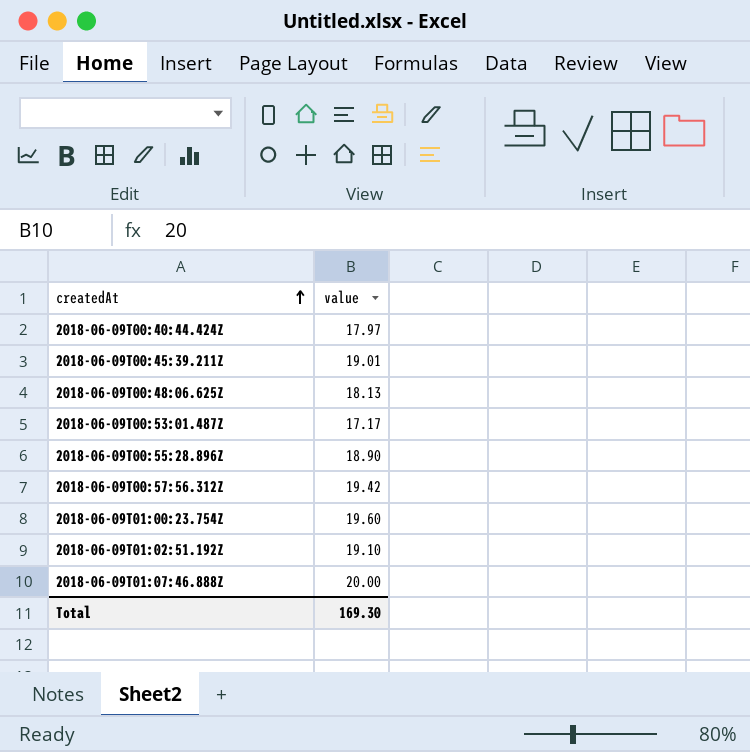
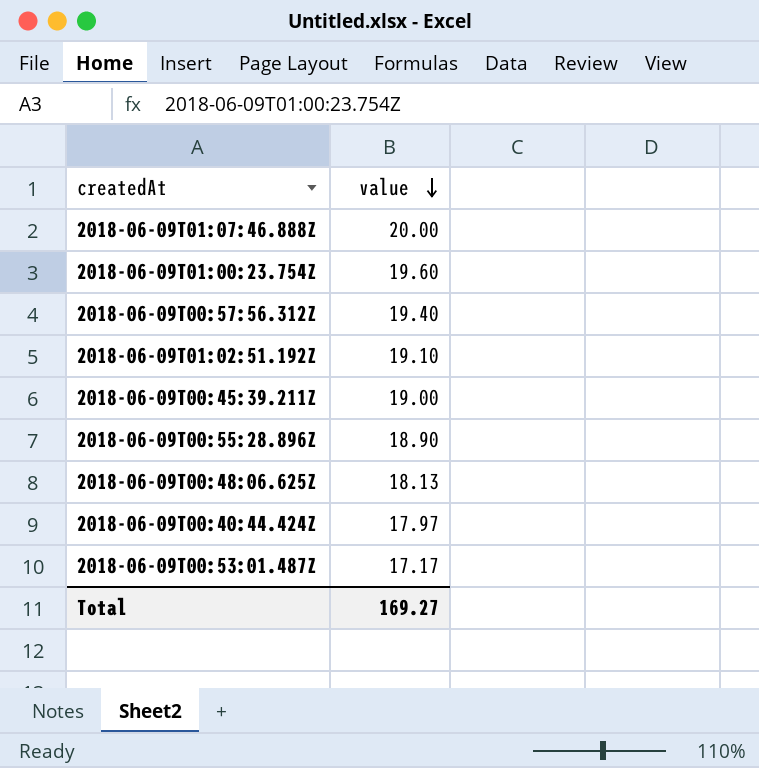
row order: createdAt ascending -> value descending
2018-06-09T00:57:56.312Z | value: 19.42 -> 19.40
2018-06-09T00:45:39.211Z | value: 19.01 -> 19.00
Total | value: 169.30 -> 169.27

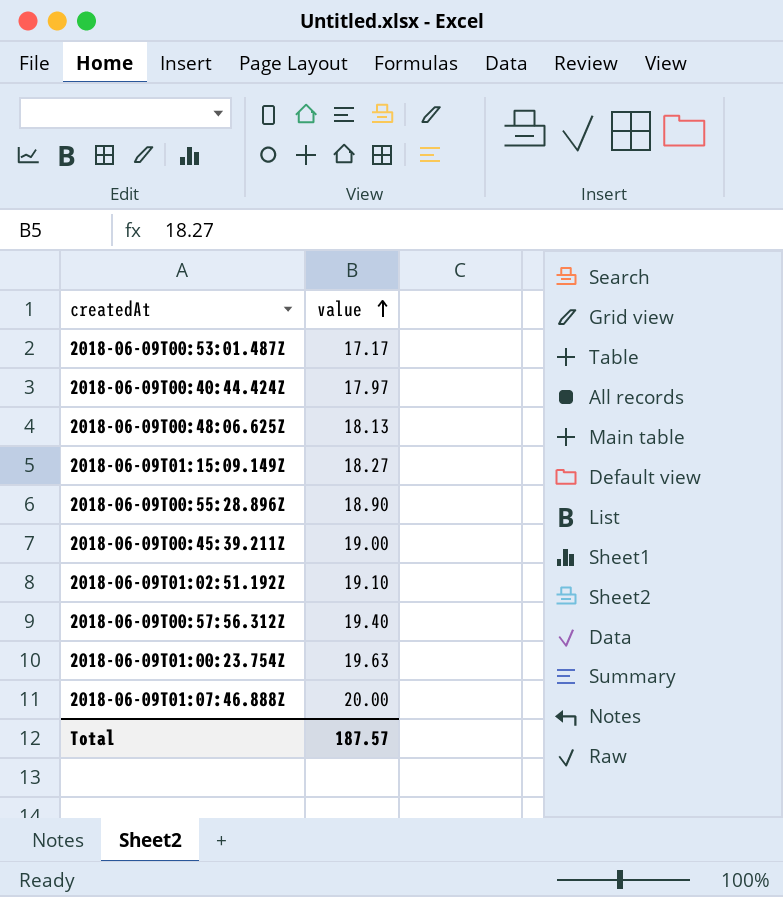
row order: value descending -> value ascending
row 2018-06-09T01:15:09.149Z: none -> 18.27
2018-06-09T01:00:23.754Z | value: 19.60 -> 19.63
Total | value: 169.27 -> 187.57

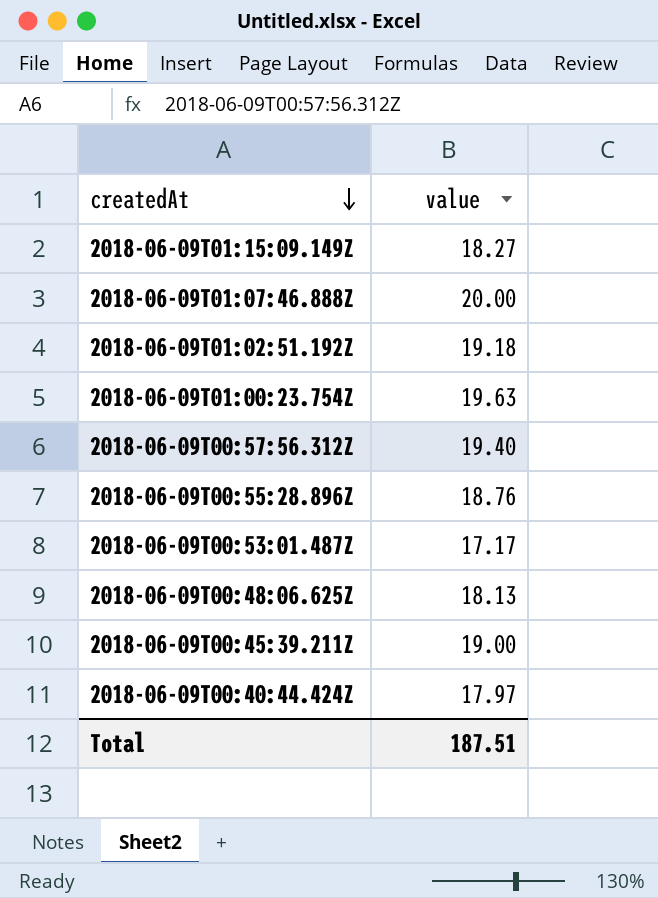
row order: value ascending -> createdAt descending
2018-06-09T01:02:51.192Z | value: 19.10 -> 19.18
2018-06-09T00:55:28.896Z | value: 18.90 -> 18.76
Total | value: 187.57 -> 187.51

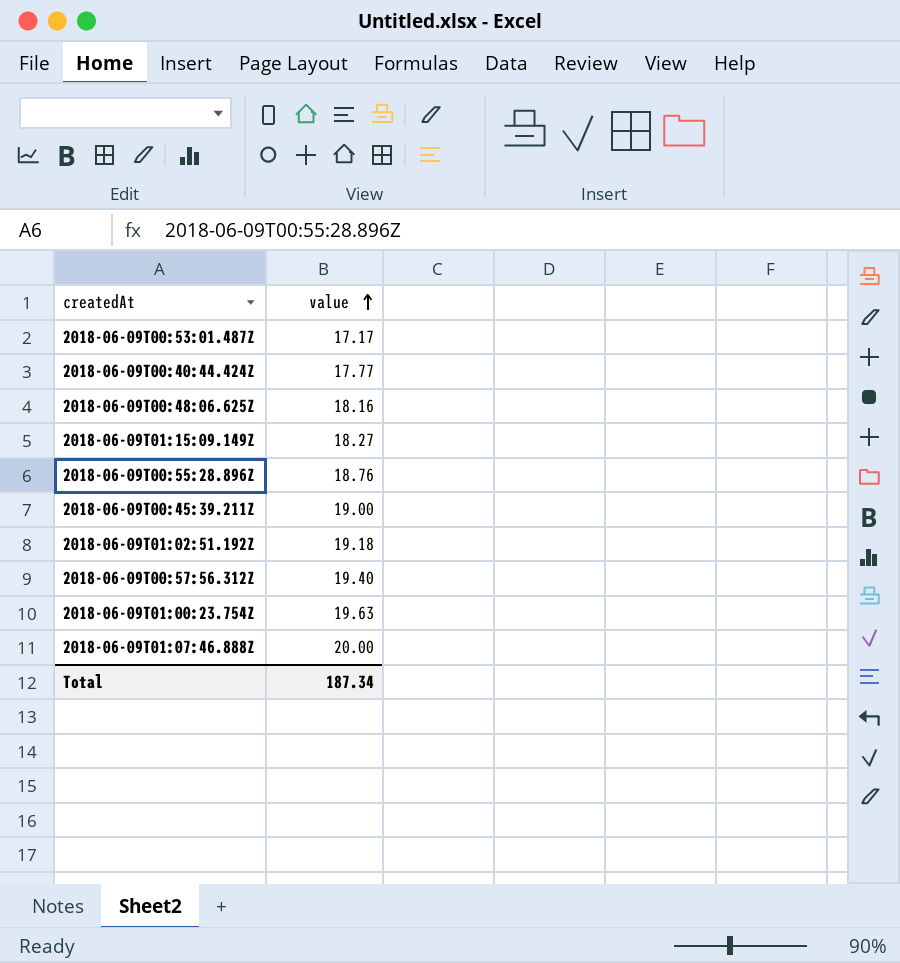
row order: createdAt descending -> value ascending
2018-06-09T00:40:44.424Z | value: 17.97 -> 17.77
2018-06-09T00:48:06.625Z | value: 18.13 -> 18.16
Total | value: 187.51 -> 187.34

